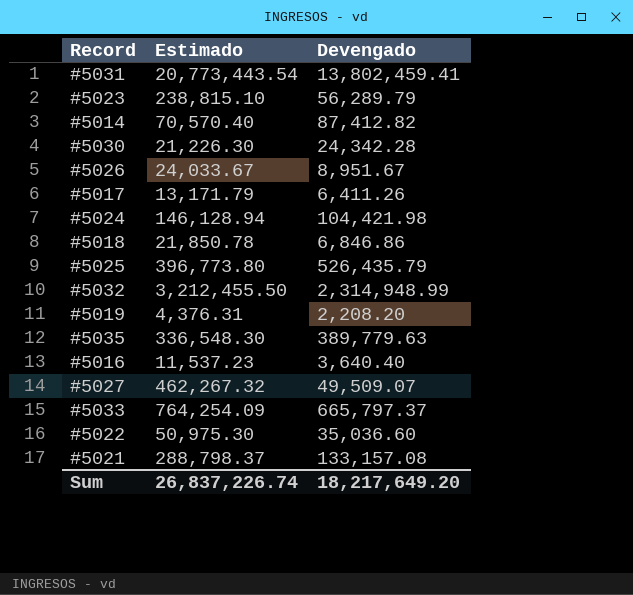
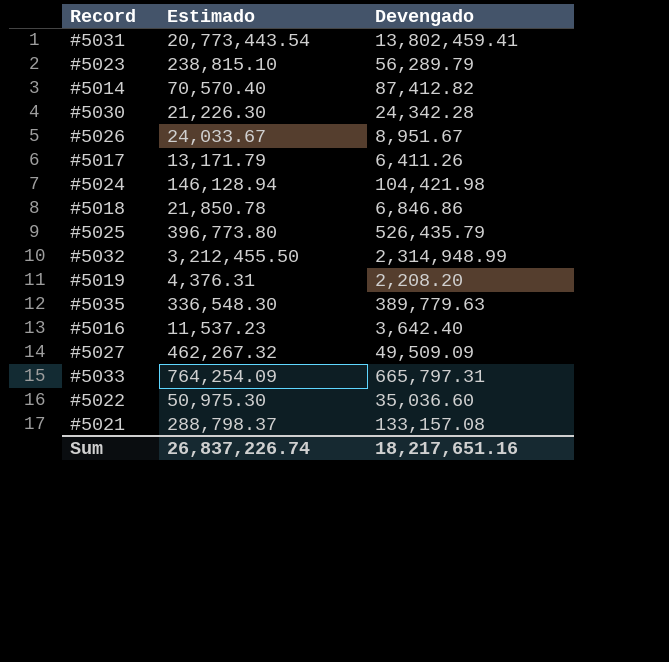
#5016 | Devengado: 3,640.40 -> 3,642.40
#5027 | Devengado: 49,509.07 -> 49,509.09
#5033 | Devengado: 665,797.37 -> 665,797.31
Sum | Devengado: 18,217,649.20 -> 18,217,651.16

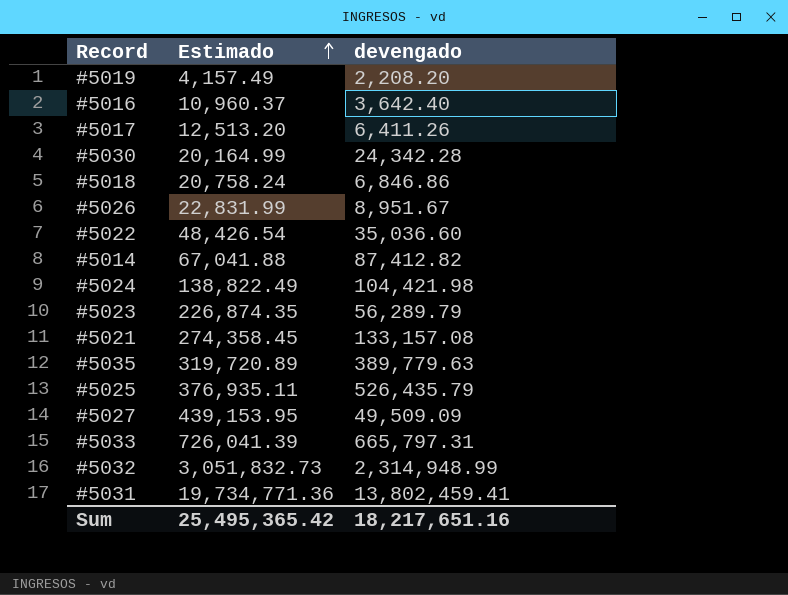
row order: none -> Estimado ascending
column name: Devengado -> devengado
#5019 | Estimado: 4,376.31 -> 4,157.49
#5016 | Estimado: 11,537.23 -> 10,960.37
#5017 | Estimado: 13,171.79 -> 12,513.20
#5030 | Estimado: 21,226.30 -> 20,164.99
#5018 | Estimado: 21,850.78 -> 20,758.24
#5026 | Estimado: 24,033.67 -> 22,831.99
#5022 | Estimado: 50,975.30 -> 48,426.54
#5014 | Estimado: 70,570.40 -> 67,041.88
#5024 | Estimado: 146,128.94 -> 138,822.49
#5023 | Estimado: 238,815.10 -> 226,874.35
#5021 | Estimado: 288,798.37 -> 274,358.45
#5035 | Estimado: 336,548.30 -> 319,720.89
#5025 | Estimado: 396,773.80 -> 376,935.11
#5027 | Estimado: 462,267.32 -> 439,153.95
#5033 | Estimado: 764,254.09 -> 726,041.39
#5032 | Estimado: 3,212,455.50 -> 3,051,832.73
#5031 | Estimado: 20,773,443.54 -> 19,734,771.36
Sum | Estimado: 26,837,226.74 -> 25,495,365.42

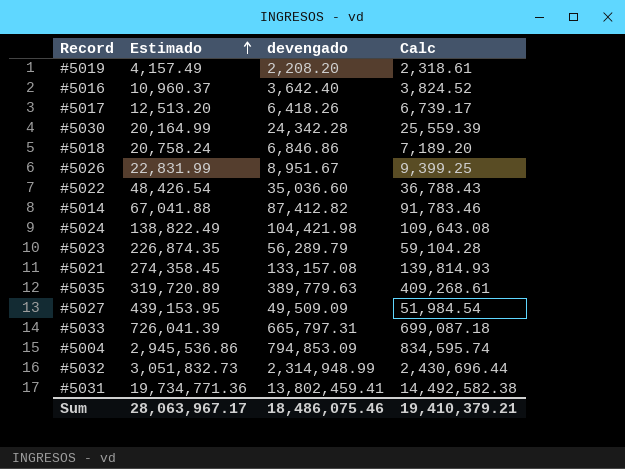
column Calc | formula: none -> [devengado] * 1.05
row #5025: 376,935.11 | 526,435.79 -> none
#5017 | devengado: 6,411.26 -> 6,418.26
row #5004: none -> 2,945,536.86 | 794,853.09 | 834,595.74
Sum | Estimado: 25,495,365.42 -> 28,063,967.17
Sum | devengado: 18,217,651.16 -> 18,486,075.46

